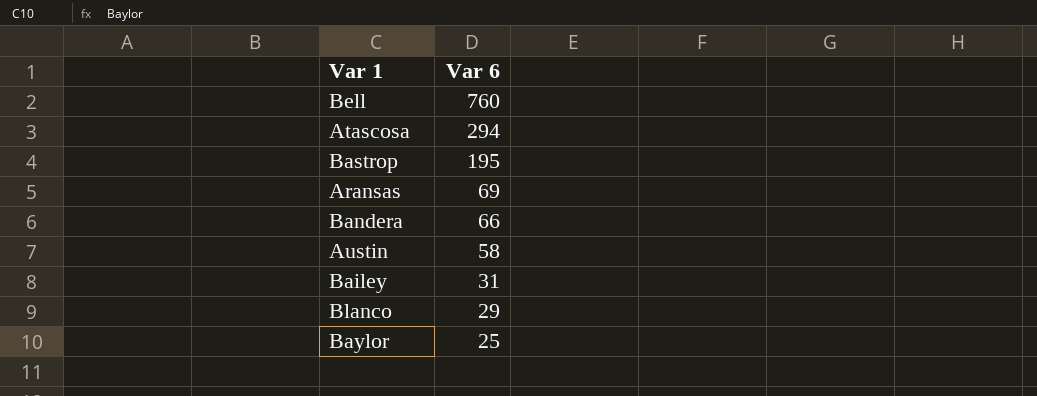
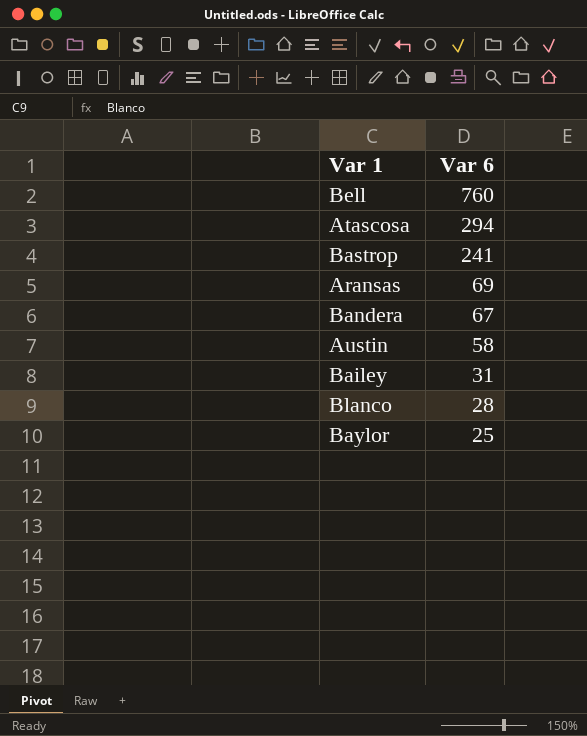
Bastrop | Var 6: 195 -> 241
Bandera | Var 6: 66 -> 67
Blanco | Var 6: 29 -> 28

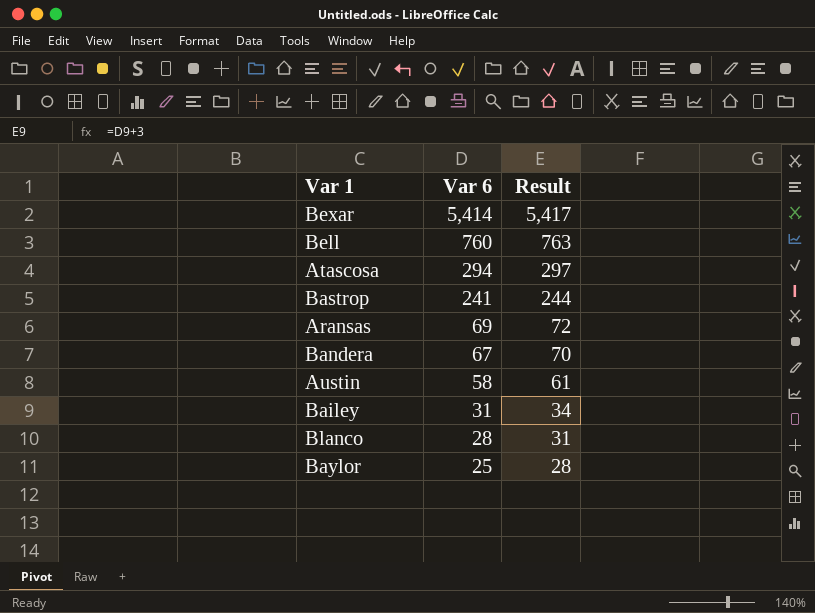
column Result | formula: none -> [Var 6] + 3
row Bexar: none -> 5,414 | 5,417

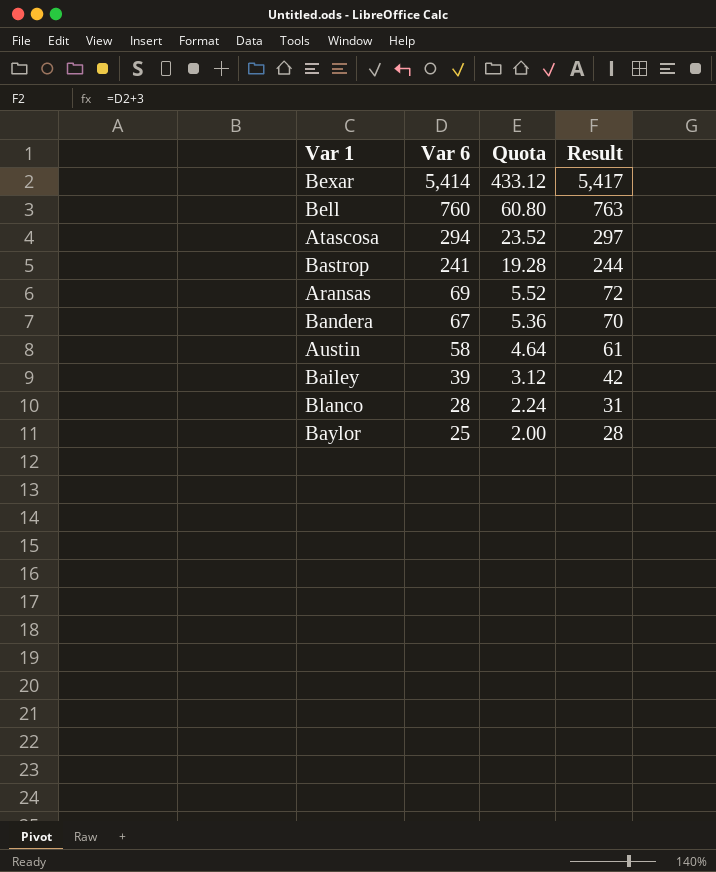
column Quota | formula: none -> [Var 6] * 0.08
Bailey | Var 6: 31 -> 39
Bailey | Result: 34 -> 42

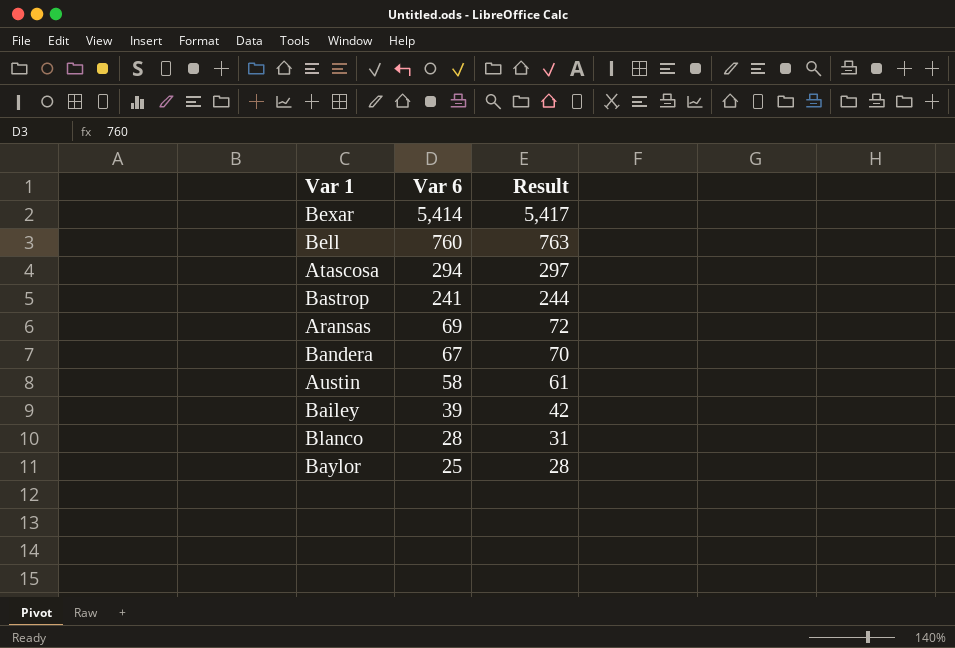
column Quota | formula: [Var 6] * 0.08 -> none

